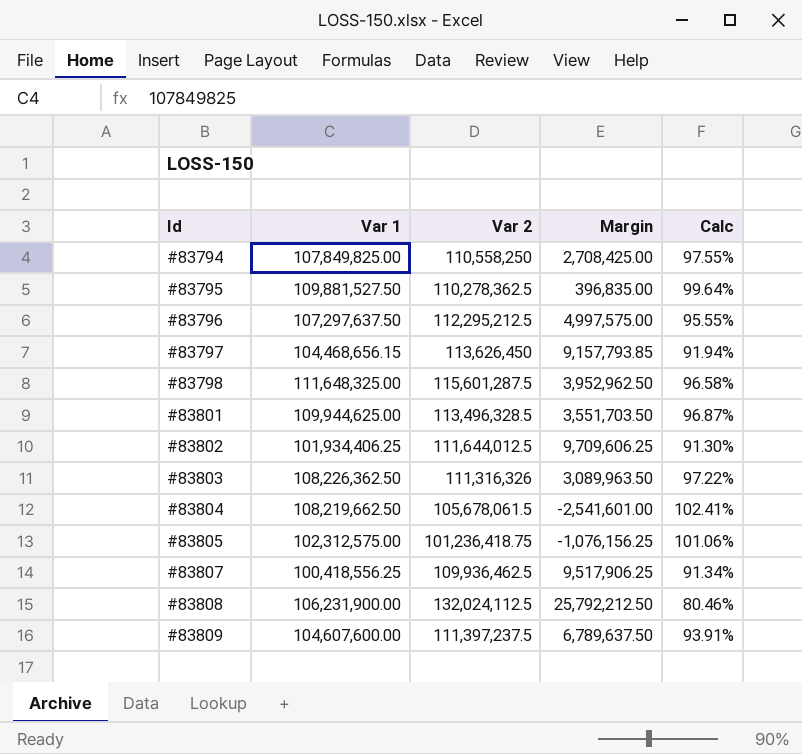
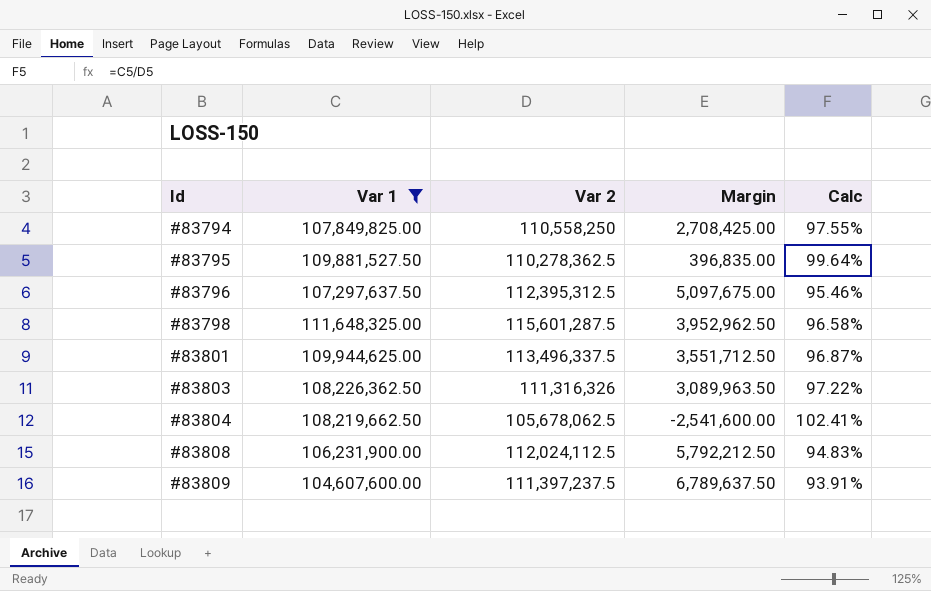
filter: none -> Var 1 >= 104,607,600.00
#83796 | Var 2: 112,295,212.5 -> 112,395,312.5
#83796 | Margin: 4,997,575.00 -> 5,097,675.00
#83796 | Calc: 95.55% -> 95.46%
#83801 | Var 2: 113,496,328.5 -> 113,496,337.5
#83801 | Margin: 3,551,703.50 -> 3,551,712.50
#83804 | Var 2: 105,678,061.5 -> 105,678,062.5
#83804 | Margin: -2,541,601.00 -> -2,541,600.00
#83808 | Var 2: 132,024,112.5 -> 112,024,112.5
#83808 | Margin: 25,792,212.50 -> 5,792,212.50
#83808 | Calc: 80.46% -> 94.83%

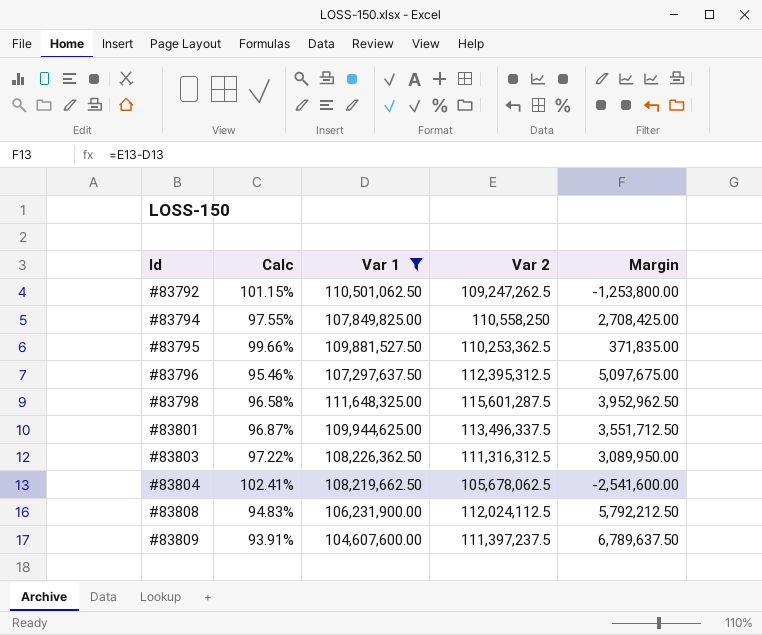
column Calc | position: 5 -> 2
row #83792: none -> 101.15% | 110,501,062.50 | 109,247,262.5 | -1,253,800.00
#83795 | Calc: 99.64% -> 99.66%
#83795 | Var 2: 110,278,362.5 -> 110,253,362.5
#83795 | Margin: 396,835.00 -> 371,835.00
#83803 | Var 2: 111,316,326 -> 111,316,312.5
#83803 | Margin: 3,089,963.50 -> 3,089,950.00

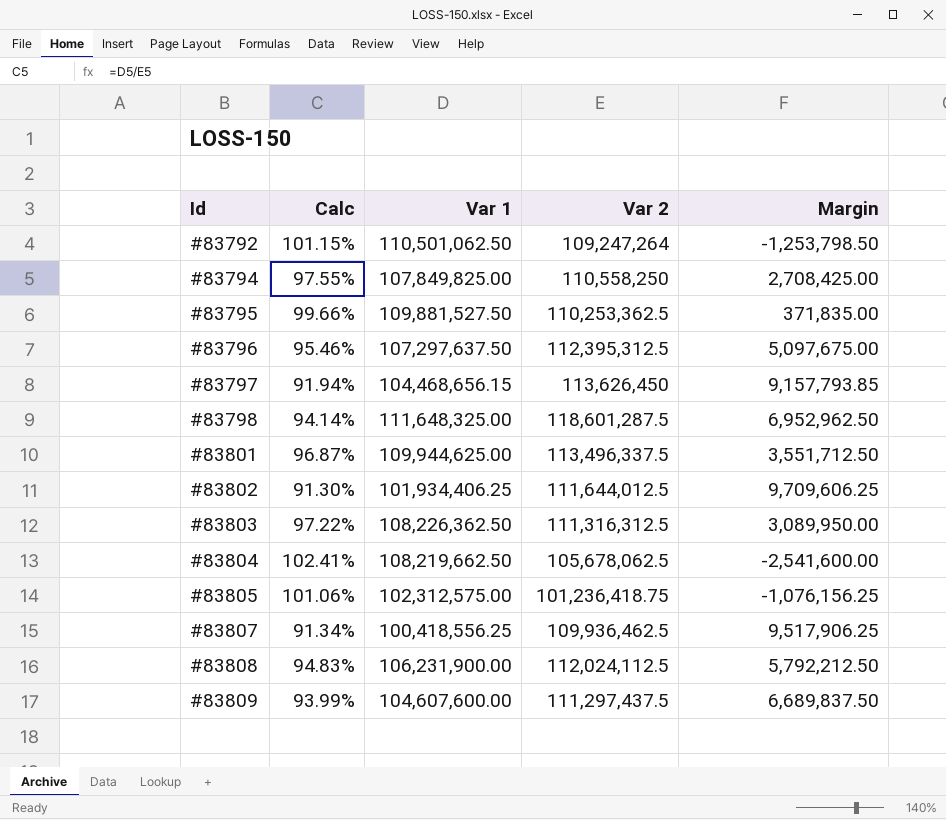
filter: Var 1 >= 104,607,600.00 -> none
#83792 | Var 2: 109,247,262.5 -> 109,247,264
#83792 | Margin: -1,253,800.00 -> -1,253,798.50
#83798 | Calc: 96.58% -> 94.14%
#83798 | Var 2: 115,601,287.5 -> 118,601,287.5
#83798 | Margin: 3,952,962.50 -> 6,952,962.50
#83809 | Calc: 93.91% -> 93.99%
#83809 | Var 2: 111,397,237.5 -> 111,297,437.5
#83809 | Margin: 6,789,637.50 -> 6,689,837.50

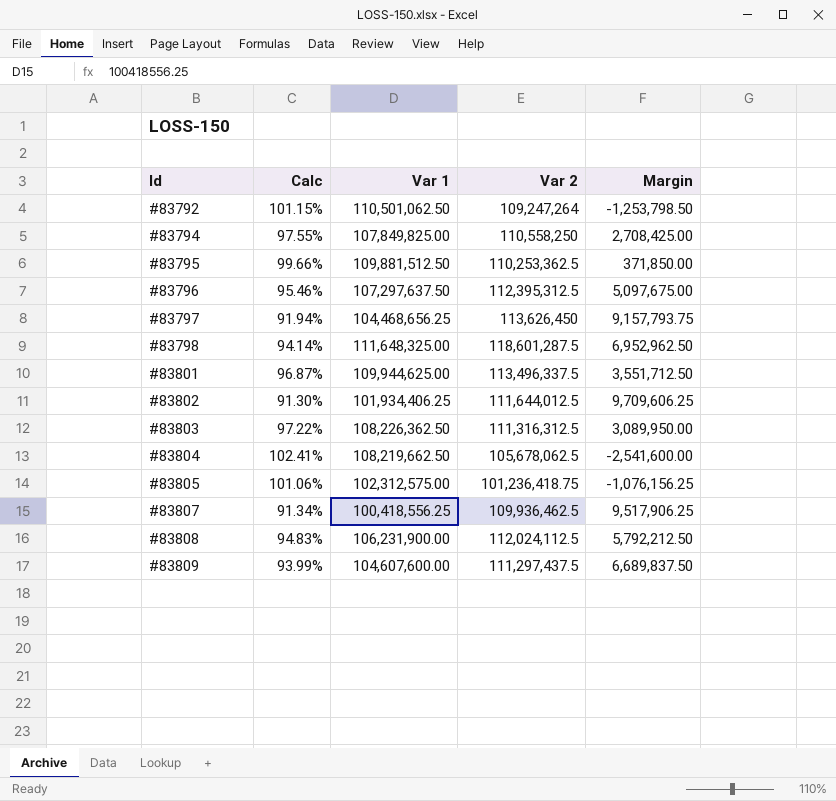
#83795 | Var 1: 109,881,527.50 -> 109,881,512.50
#83795 | Margin: 371,835.00 -> 371,850.00
#83797 | Var 1: 104,468,656.15 -> 104,468,656.25
#83797 | Margin: 9,157,793.85 -> 9,157,793.75

